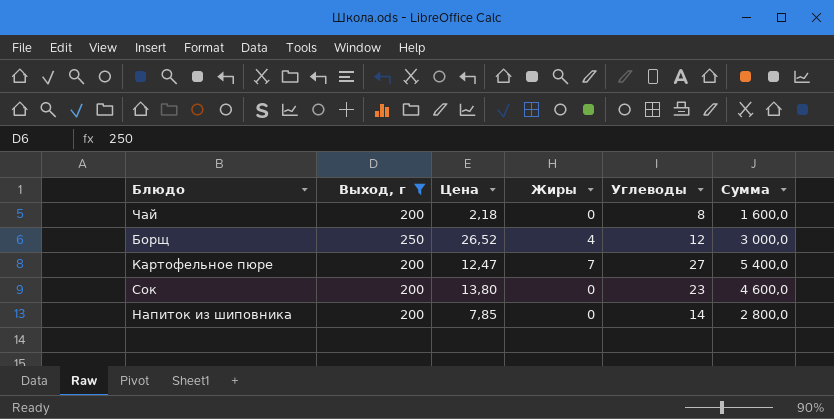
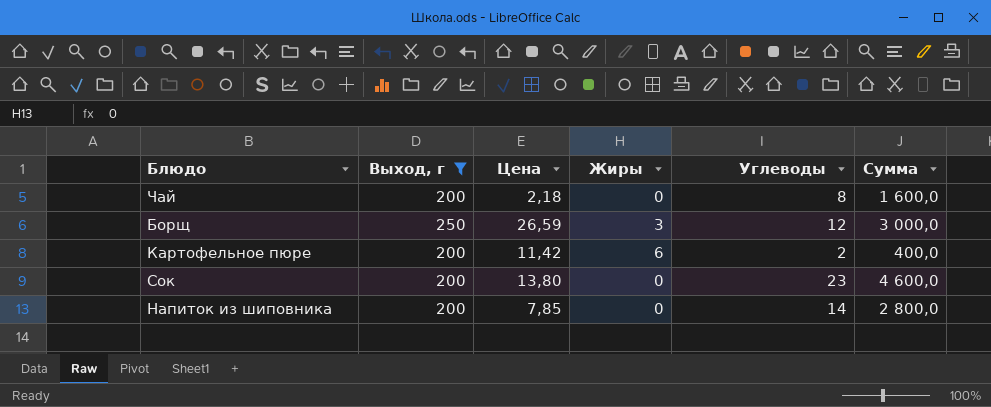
Борщ | Цена: 26,52 -> 26,59
Борщ | Жиры: 4 -> 3
Картофельное пюре | Цена: 12,47 -> 11,42
Картофельное пюре | Жиры: 7 -> 6
Картофельное пюре | Углеводы: 27 -> 2
Картофельное пюре | Сумма: 5 400,0 -> 400,0

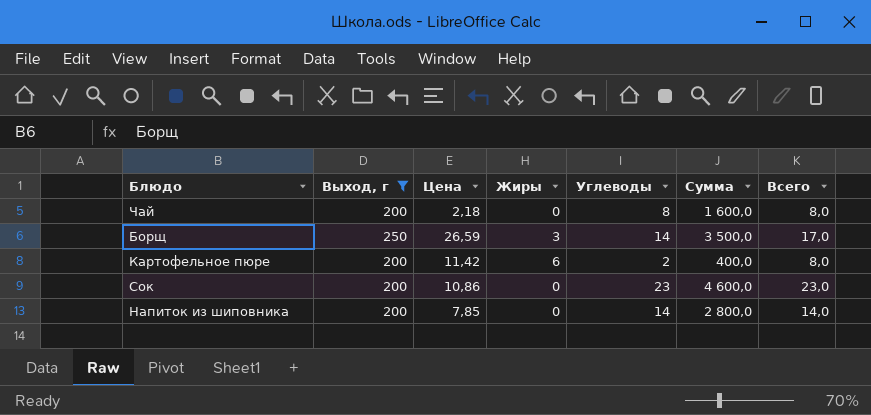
column Всего | formula: none -> [Жиры] + [Углеводы]
Борщ | Углеводы: 12 -> 14
Борщ | Сумма: 3 000,0 -> 3 500,0
Сок | Цена: 13,80 -> 10,86

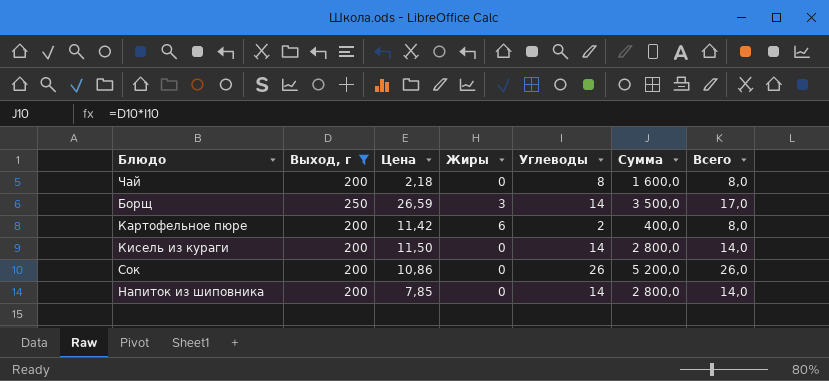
row Кисель из кураги: none -> 200 | 11,50 | 0 | 14 | 2 800,0 | 14,0
Сок | Углеводы: 23 -> 26
Сок | Сумма: 4 600,0 -> 5 200,0
Сок | Всего: 23,0 -> 26,0

